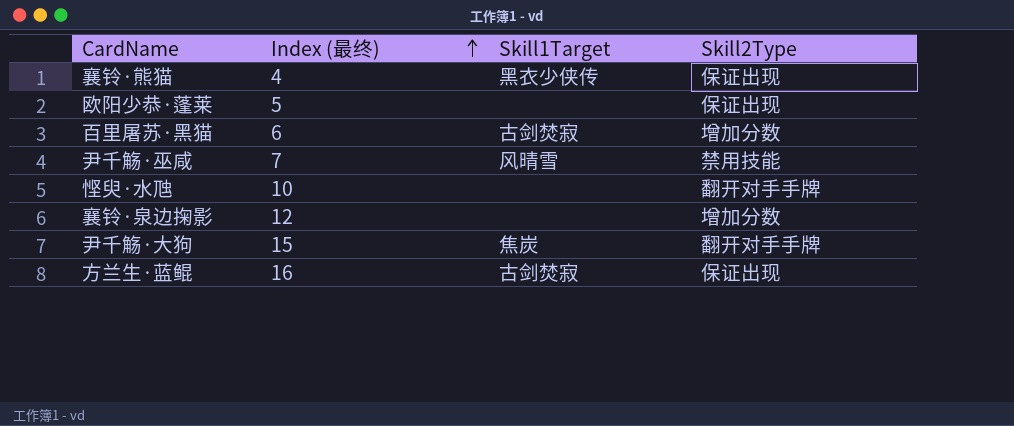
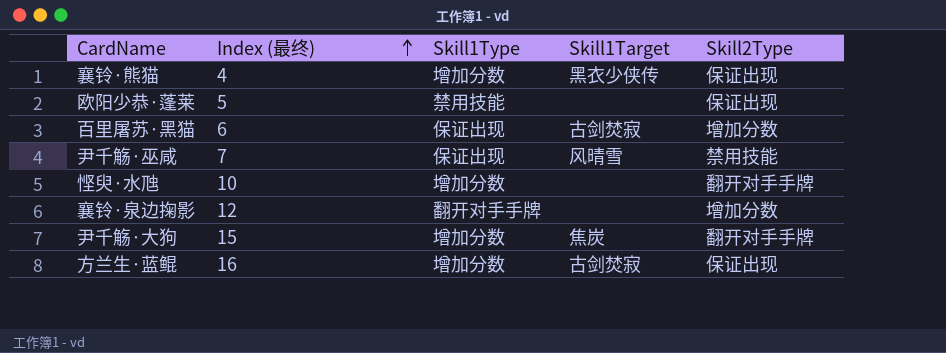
column Skill1Type | position: none -> 3

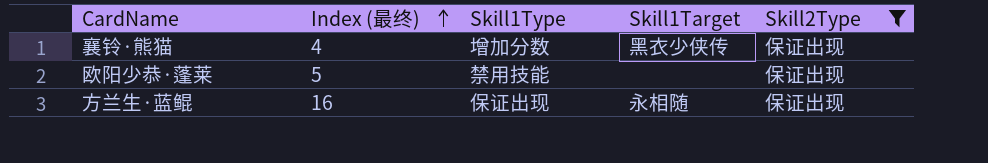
filter: none -> Skill2Type = 保证出现
方兰生·蓝鲲 | Skill1Type: 增加分数 -> 保证出现
方兰生·蓝鲲 | Skill1Target: 古剑焚寂 -> 永相随

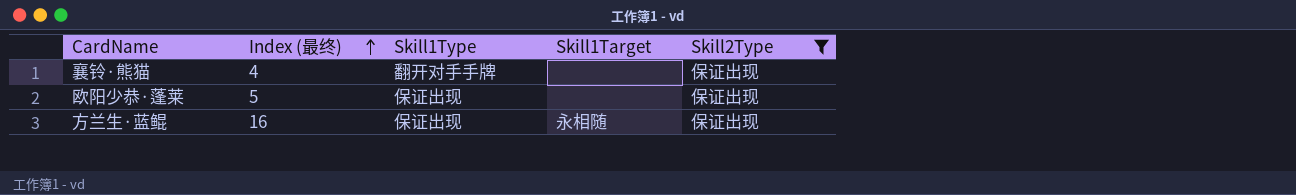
襄铃·熊猫 | Skill1Type: 增加分数 -> 翻开对手手牌
襄铃·熊猫 | Skill1Target: 黑衣少侠传 -> none
欧阳少恭·蓬莱 | Skill1Type: 禁用技能 -> 保证出现

